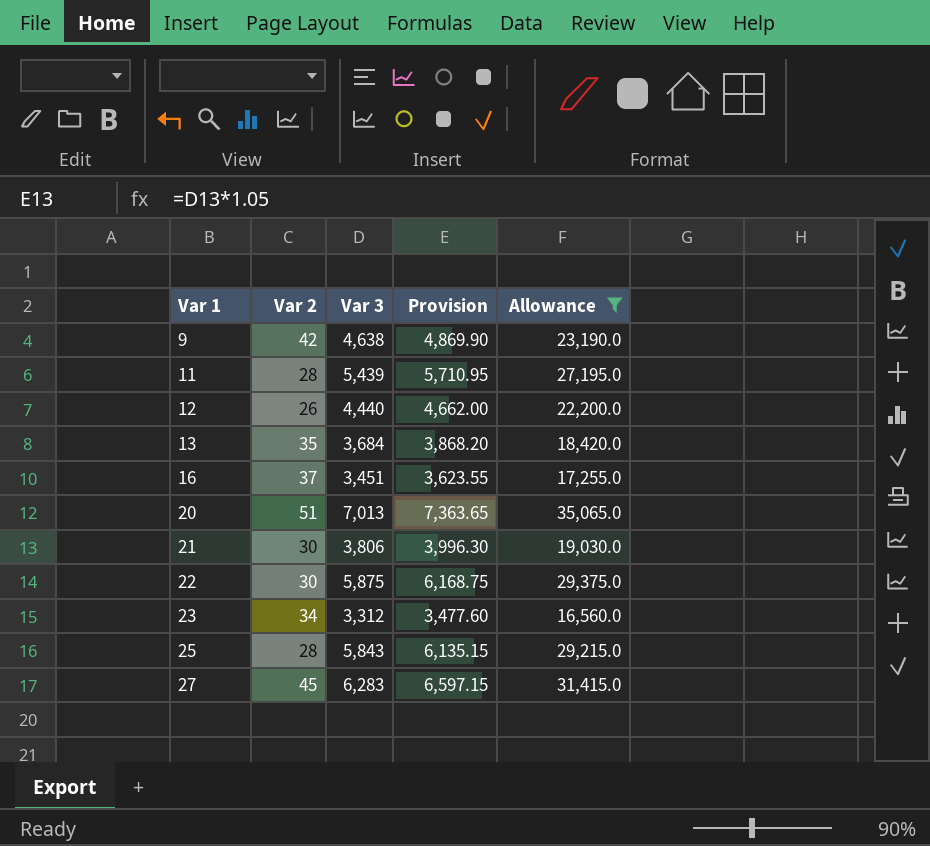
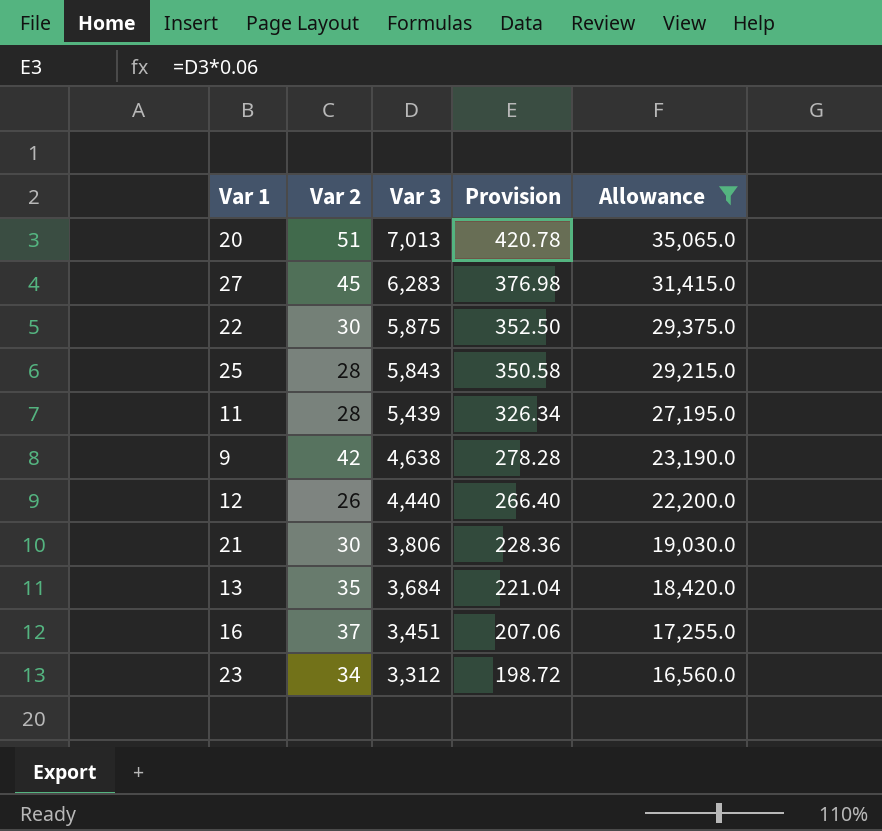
row order: Var 1 ascending -> Var 3 descending
column Provision | formula: [Var 3] * 1.05 -> [Var 3] * 0.06

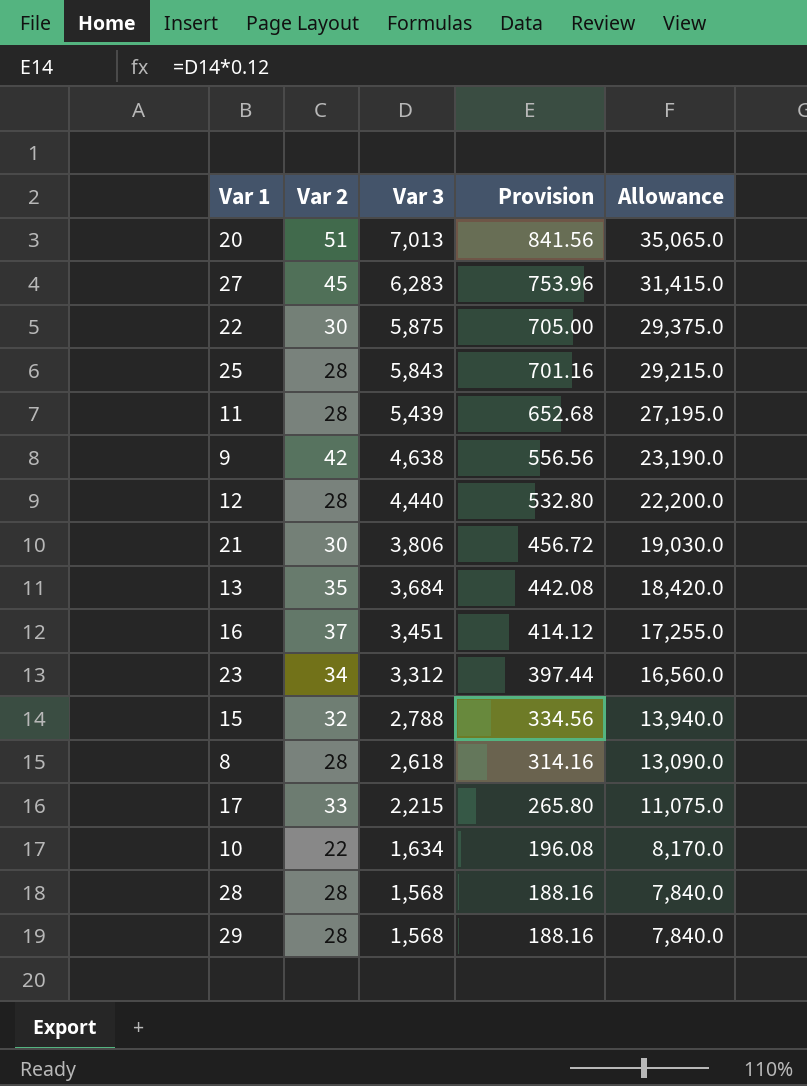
filter: Allowance >= 16,560.0 -> none
column Provision | formula: [Var 3] * 0.06 -> [Var 3] * 0.12
12 | Var 2: 26 -> 28

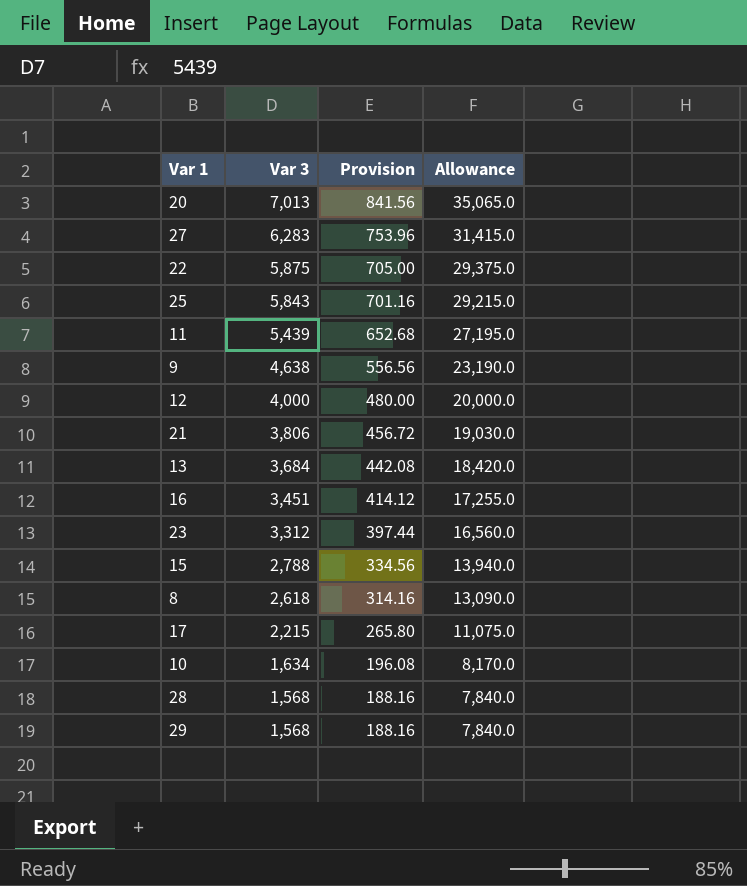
column Var 2 | position: 2 -> none
12 | Var 3: 4,440 -> 4,000
12 | Provision: 532.80 -> 480.00
12 | Allowance: 22,200.0 -> 20,000.0

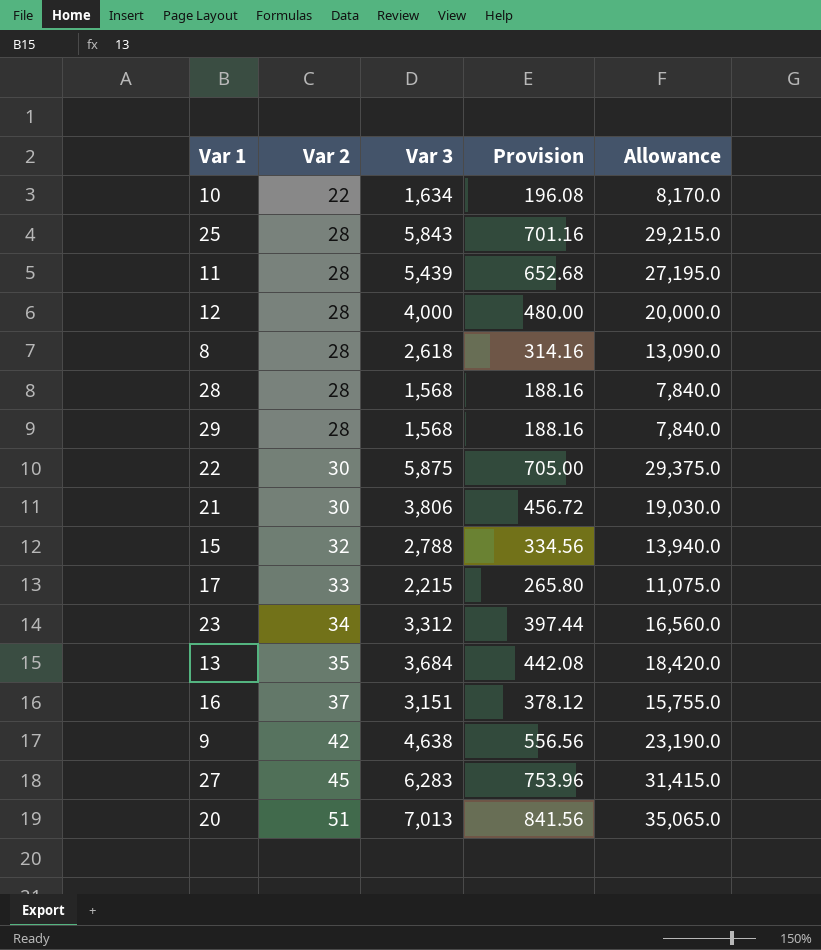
row order: Var 3 descending -> Var 2 ascending
column Var 2 | position: none -> 2
16 | Var 3: 3,451 -> 3,151
16 | Provision: 414.12 -> 378.12
16 | Allowance: 17,255.0 -> 15,755.0

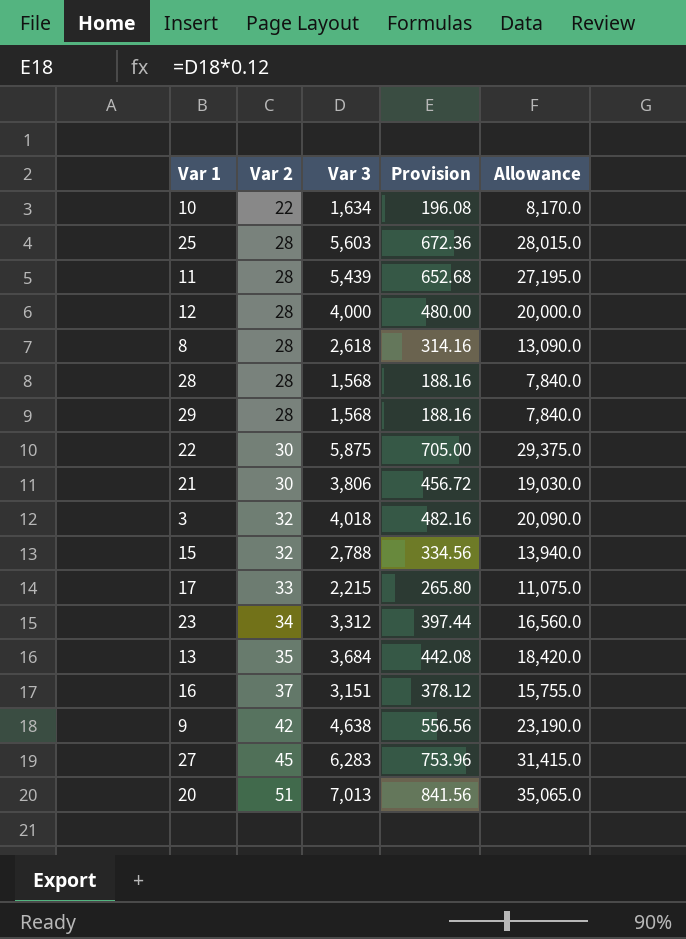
25 | Var 3: 5,843 -> 5,603
25 | Provision: 701.16 -> 672.36
25 | Allowance: 29,215.0 -> 28,015.0
row 3: none -> 32 | 4,018 | 482.16 | 20,090.0

